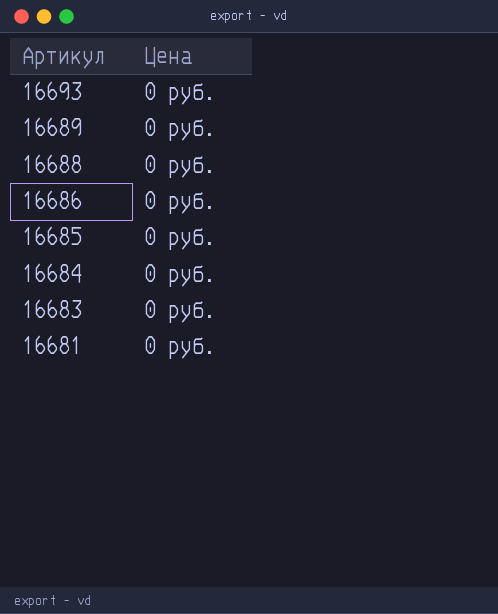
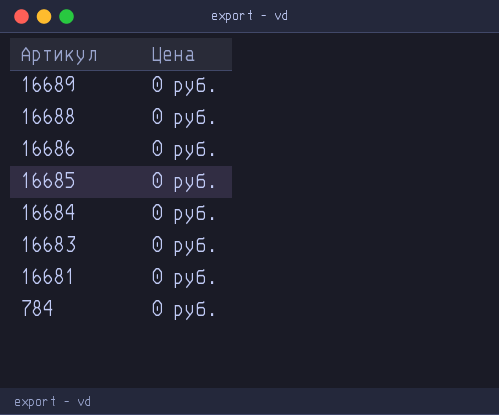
row 16693: 0 руб. -> none
row 784: none -> 0 руб.

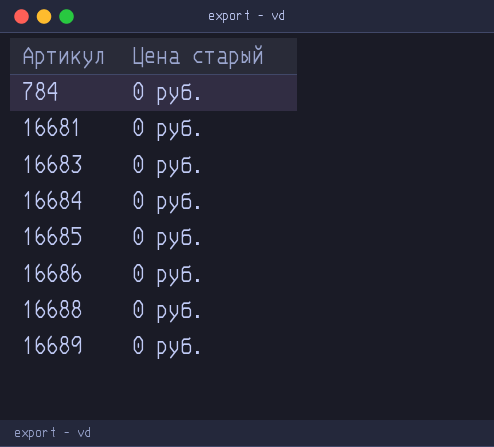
row order: Артикул descending -> Артикул ascending
column name: Цена -> Цена старый

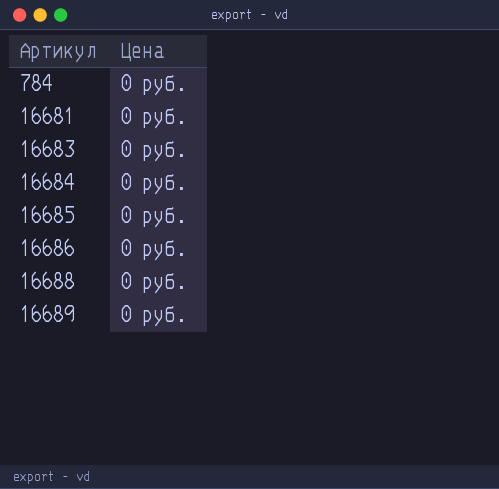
column name: Цена старый -> Цена

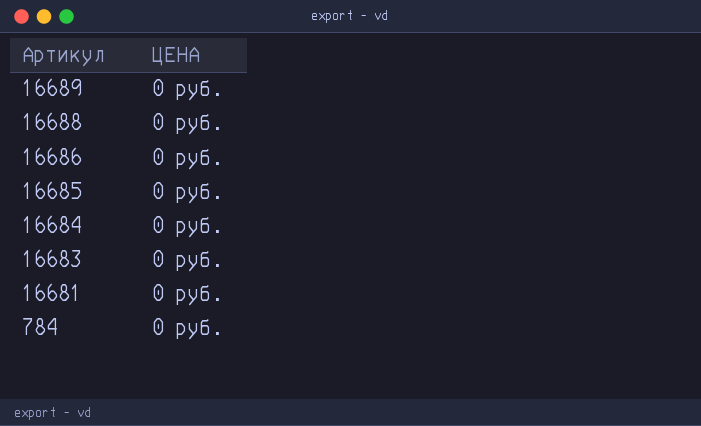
row order: Артикул ascending -> Артикул descending
column name: Цена -> ЦЕНА

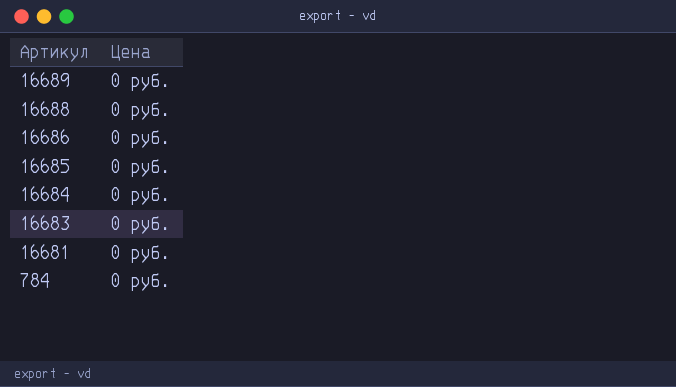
column name: ЦЕНА -> Цена

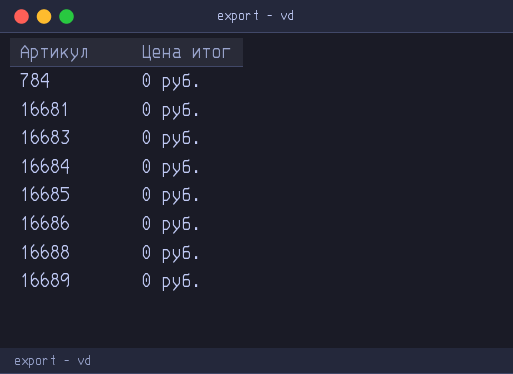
row order: Артикул descending -> Артикул ascending
column name: Цена -> Цена итог

